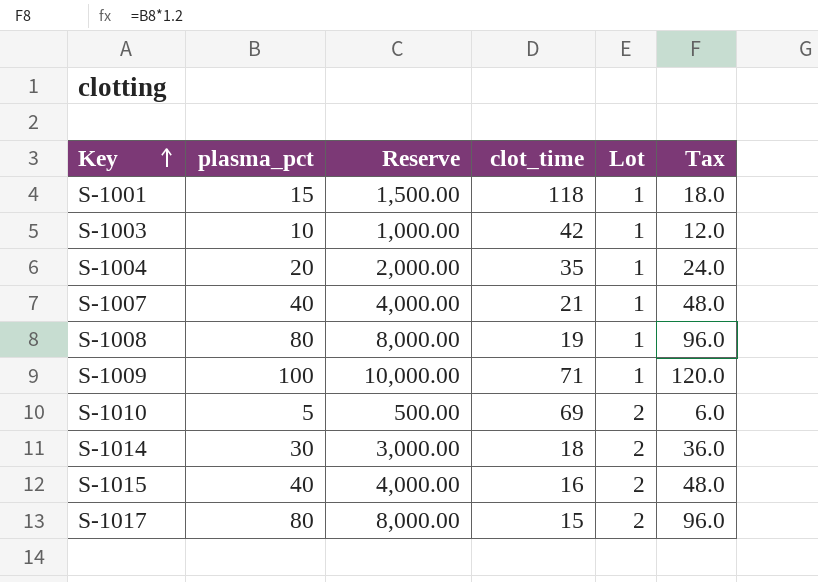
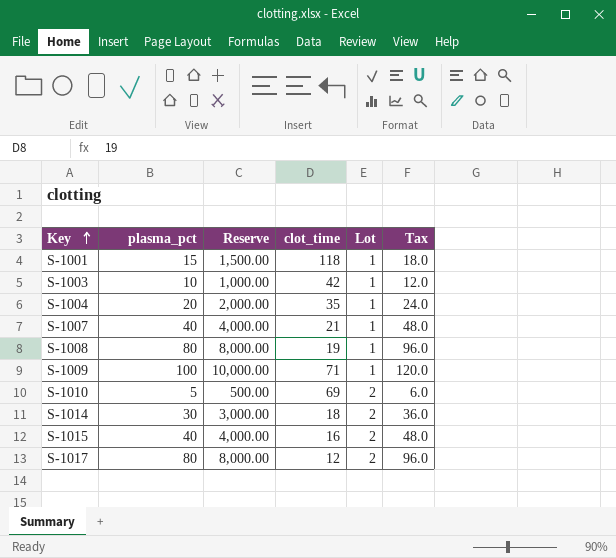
S-1017 | clot_time: 15 -> 12

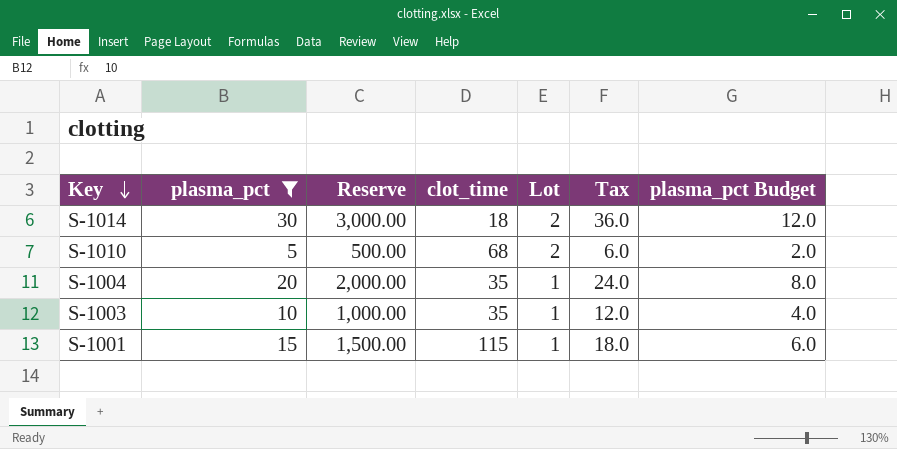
filter: none -> plasma_pct <= 30
row order: Key ascending -> Key descending
column plasma_pct Budget | formula: none -> [plasma_pct] * 0.4
S-1010 | clot_time: 69 -> 68
S-1003 | clot_time: 42 -> 35
S-1001 | clot_time: 118 -> 115

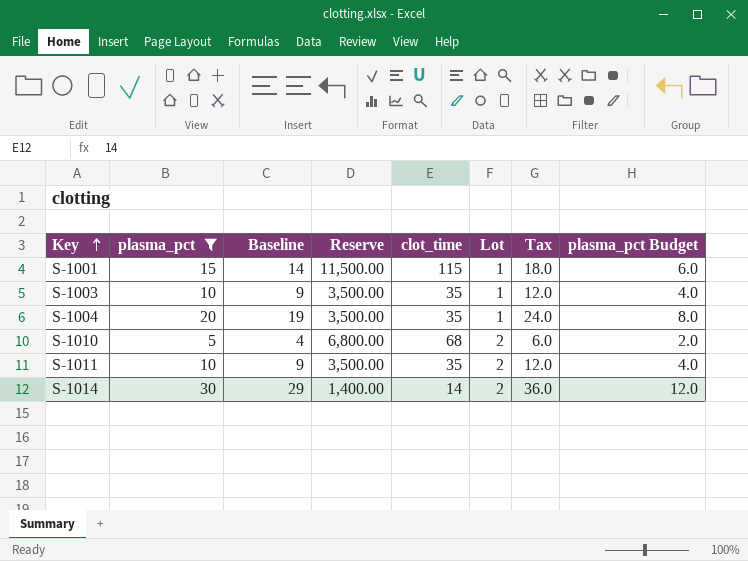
row order: Key descending -> Key ascending
column Baseline | formula: none -> [plasma_pct] - 1
column Reserve | formula: [plasma_pct] * 100 -> [clot_time] * 100
row S-1011: none -> 10 | 9 | 3,500.00 | 35 | 2 | 12.0 | 4.0
S-1014 | clot_time: 18 -> 14

